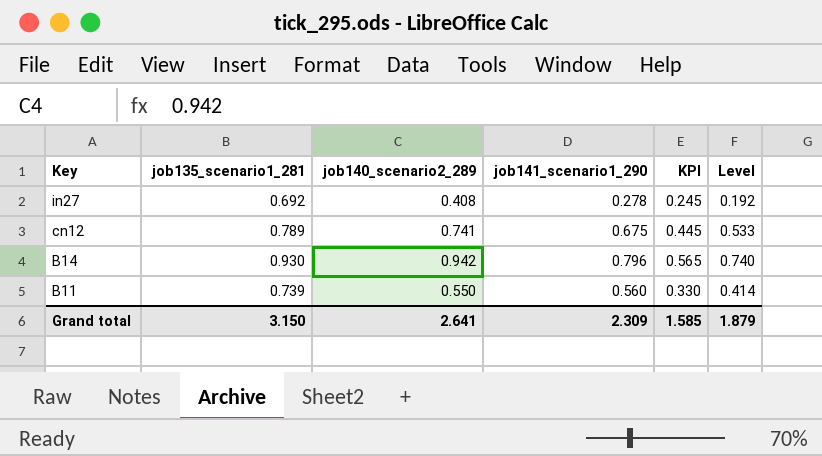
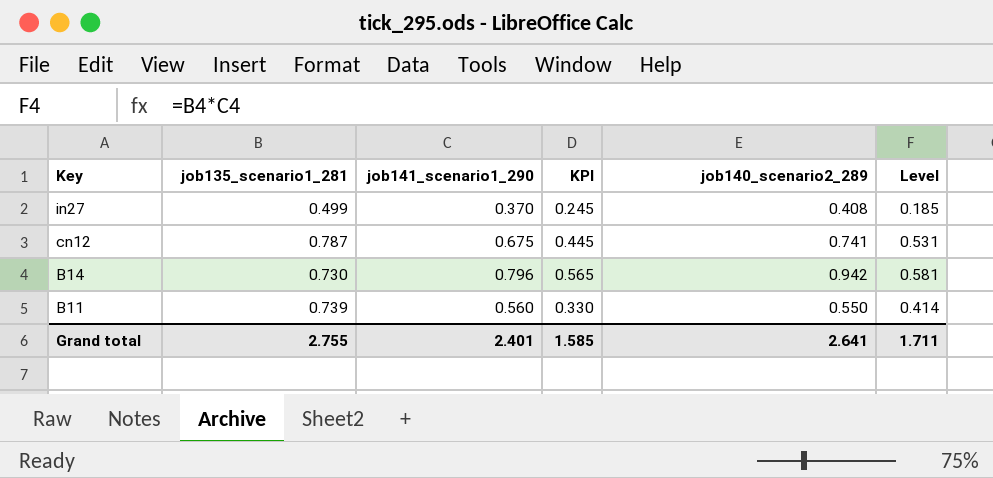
column job140_scenario2_289 | position: 3 -> 5
in27 | job135_scenario1_281: 0.692 -> 0.499
in27 | job141_scenario1_290: 0.278 -> 0.370
in27 | Level: 0.192 -> 0.185
cn12 | job135_scenario1_281: 0.789 -> 0.787
cn12 | Level: 0.533 -> 0.531
B14 | job135_scenario1_281: 0.930 -> 0.730
B14 | Level: 0.740 -> 0.581
Grand total | job135_scenario1_281: 3.150 -> 2.755
Grand total | job141_scenario1_290: 2.309 -> 2.401
Grand total | Level: 1.879 -> 1.711

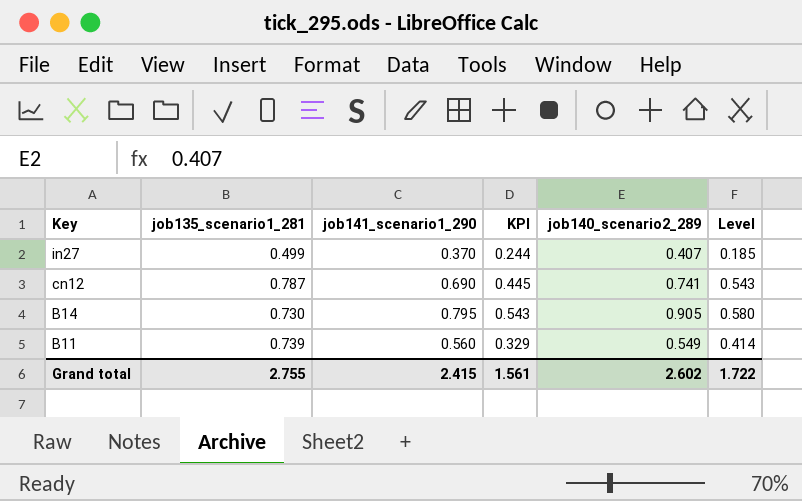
in27 | KPI: 0.245 -> 0.244
in27 | job140_scenario2_289: 0.408 -> 0.407
cn12 | job141_scenario1_290: 0.675 -> 0.690
cn12 | Level: 0.531 -> 0.543
B14 | job141_scenario1_290: 0.796 -> 0.795
B14 | KPI: 0.565 -> 0.543
B14 | job140_scenario2_289: 0.942 -> 0.905
B14 | Level: 0.581 -> 0.580
B11 | KPI: 0.330 -> 0.329
B11 | job140_scenario2_289: 0.550 -> 0.549
Grand total | job141_scenario1_290: 2.401 -> 2.415
Grand total | KPI: 1.585 -> 1.561
Grand total | job140_scenario2_289: 2.641 -> 2.602
Grand total | Level: 1.711 -> 1.722

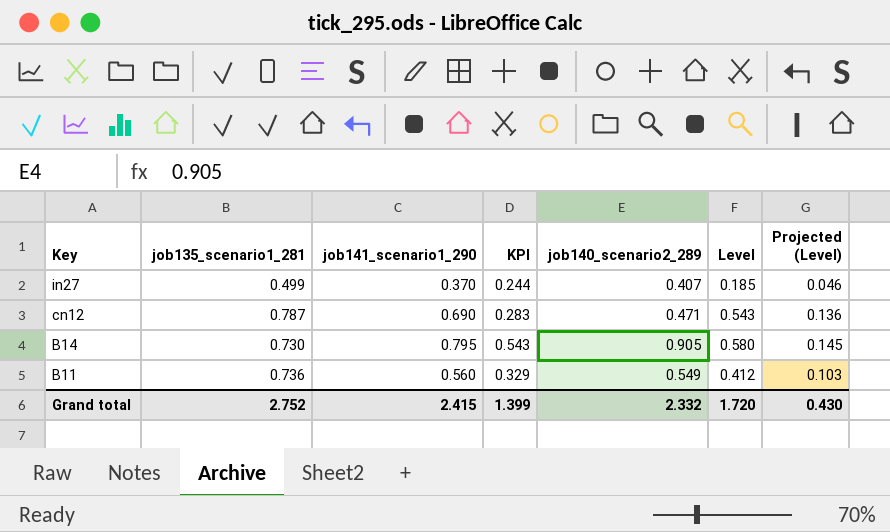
column Projected (Level) | formula: none -> [Level] * 0.25
cn12 | KPI: 0.445 -> 0.283
cn12 | job140_scenario2_289: 0.741 -> 0.471
B11 | job135_scenario1_281: 0.739 -> 0.736
B11 | Level: 0.414 -> 0.412
Grand total | job135_scenario1_281: 2.755 -> 2.752
Grand total | KPI: 1.561 -> 1.399
Grand total | job140_scenario2_289: 2.602 -> 2.332
Grand total | Level: 1.722 -> 1.720

